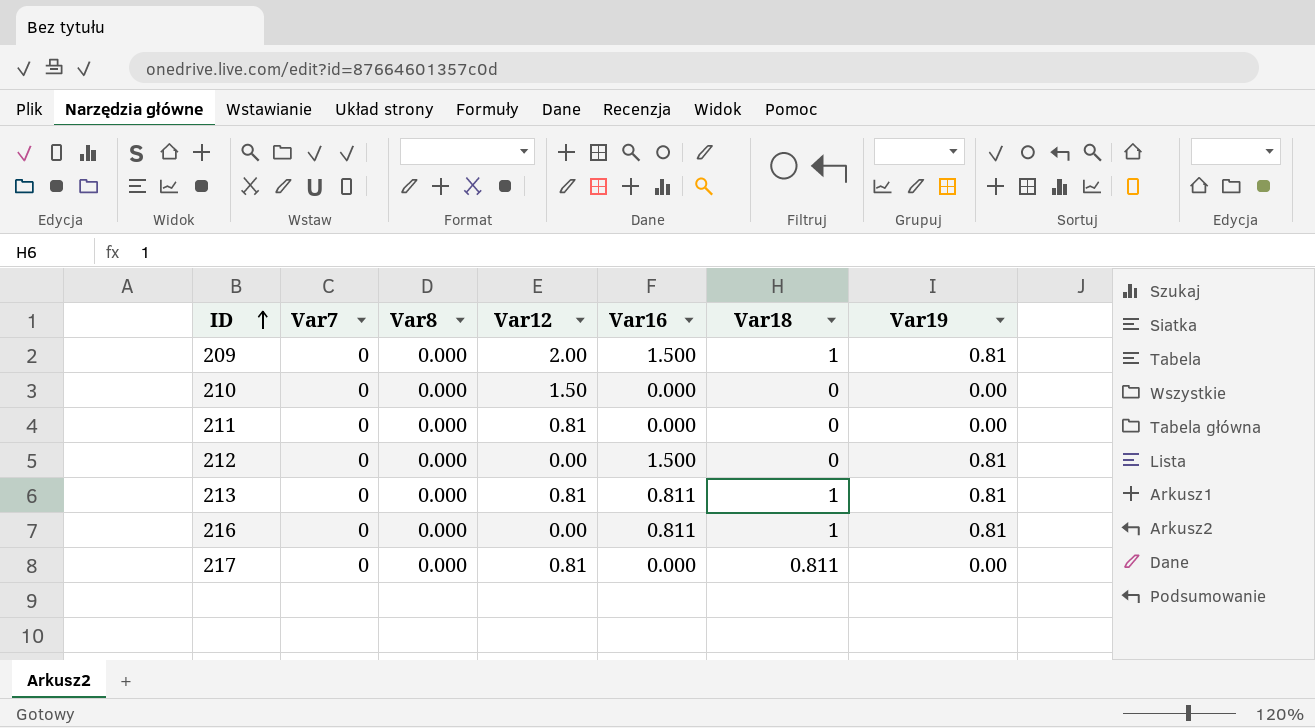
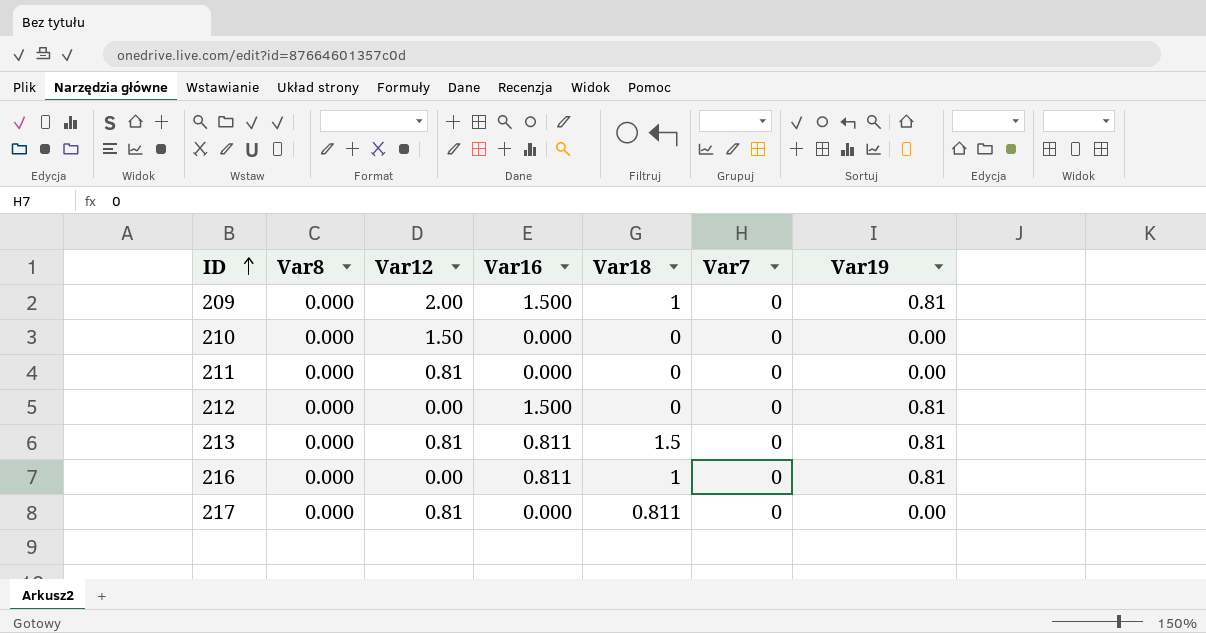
column Var7 | position: 2 -> 6
213 | Var18: 1 -> 1.5

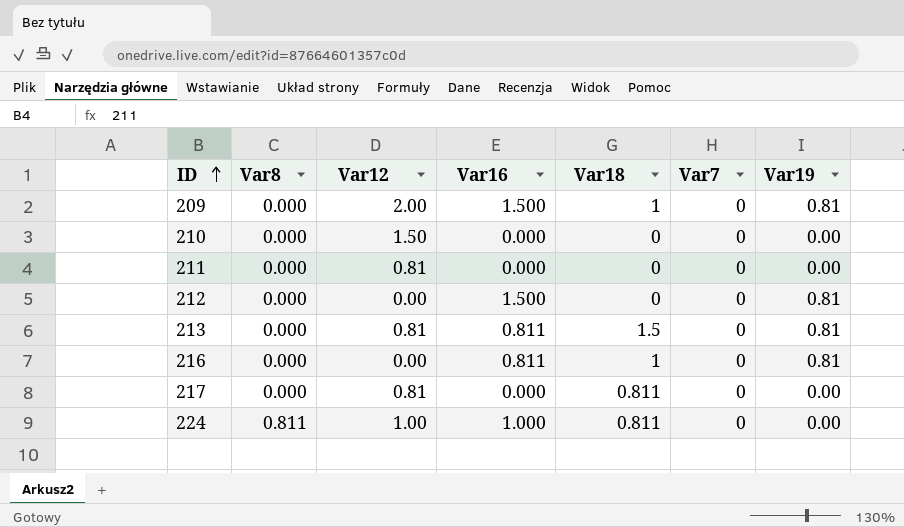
row 224: none -> 0.811 | 1.00 | 1.000 | 0.811 | 0 | 0.00

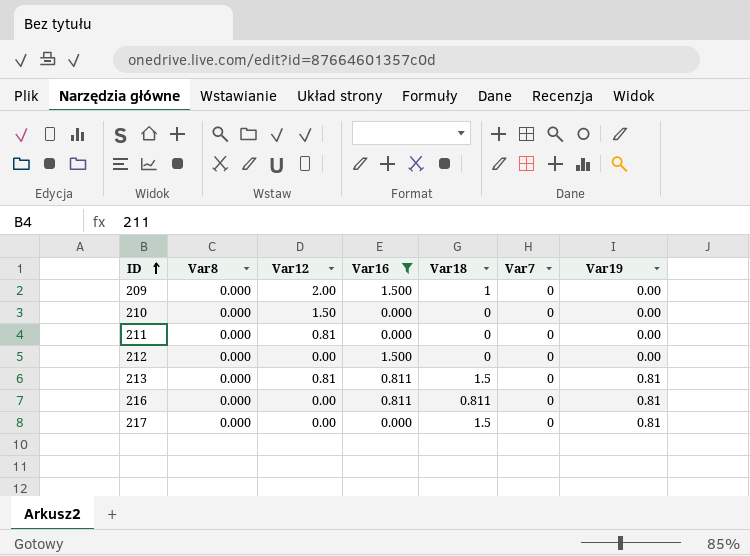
filter: none -> Var16 != 1.000
209 | Var19: 0.81 -> 0.00
212 | Var19: 0.81 -> 0.00
216 | Var18: 1 -> 0.811
217 | Var12: 0.81 -> 0.00
217 | Var18: 0.811 -> 1.5
217 | Var19: 0.00 -> 0.81

